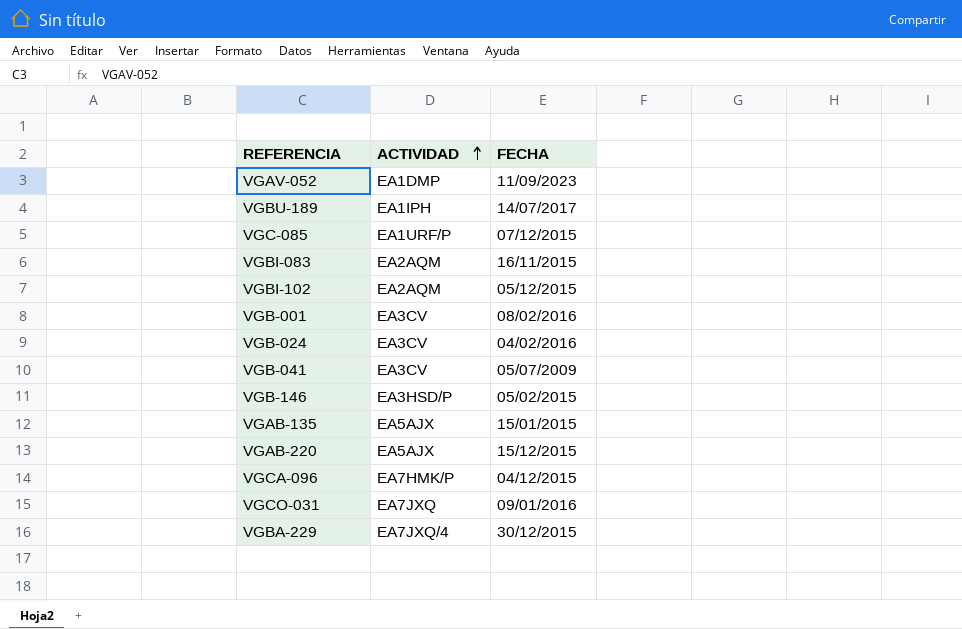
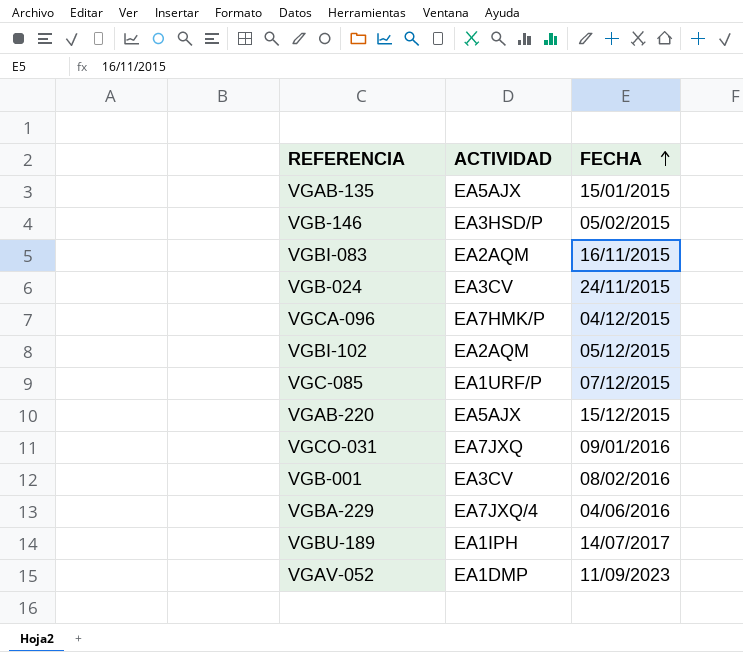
row order: ACTIVIDAD ascending -> FECHA ascending
row VGB-041: EA3CV | 05/07/2009 -> none
VGB-024 | FECHA: 04/02/2016 -> 24/11/2015
VGBA-229 | FECHA: 30/12/2015 -> 04/06/2016

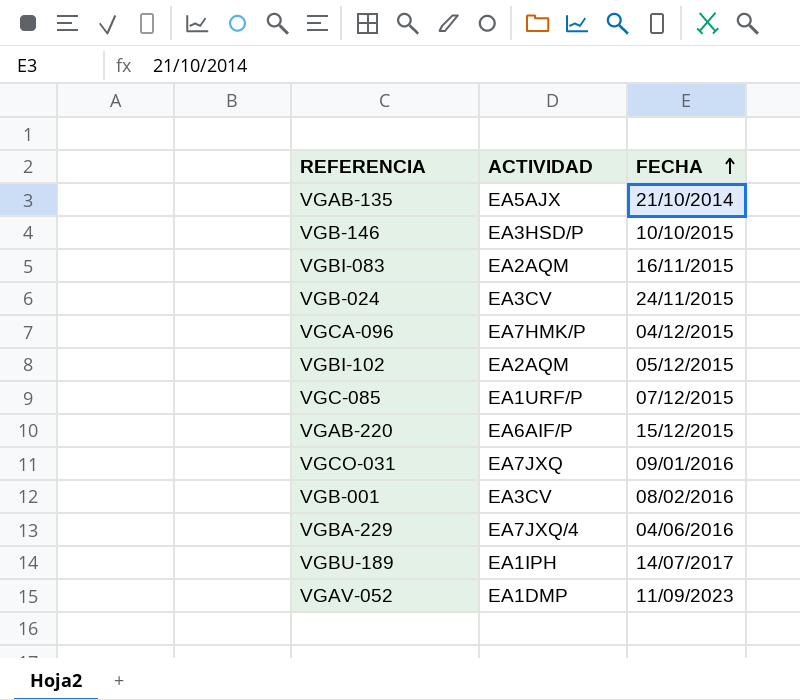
VGAB-135 | FECHA: 15/01/2015 -> 21/10/2014
VGB-146 | FECHA: 05/02/2015 -> 10/10/2015
VGAB-220 | ACTIVIDAD: EA5AJX -> EA6AIF/P

